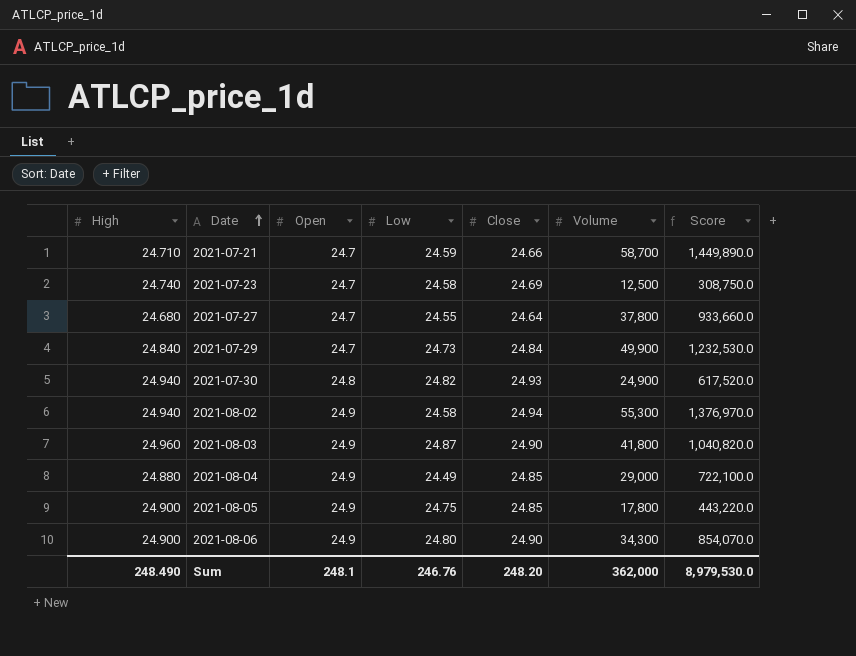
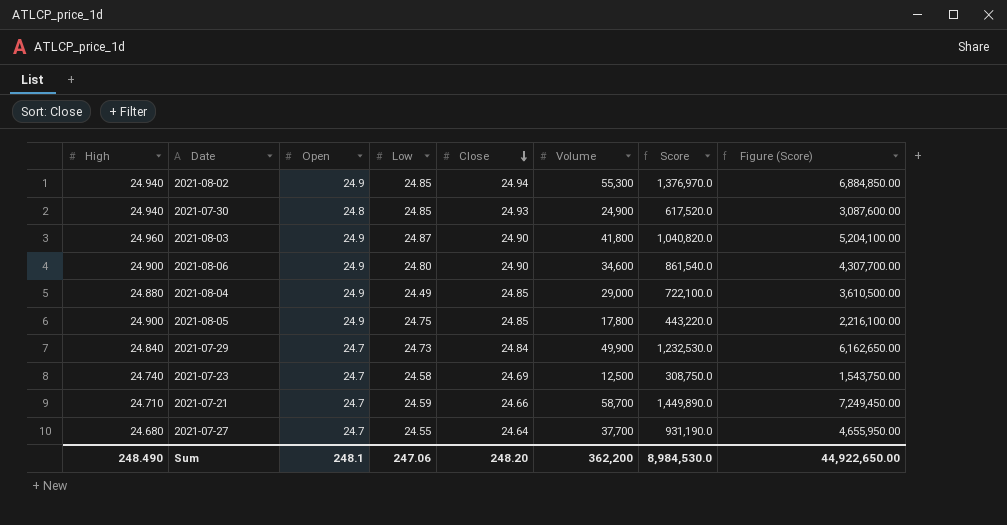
row order: Date ascending -> Close descending
column Figure (Score) | formula: none -> [Score] * 5
2021-08-02 | Low: 24.58 -> 24.85
2021-07-30 | Low: 24.82 -> 24.85
2021-08-06 | Volume: 34,300 -> 34,600
2021-08-06 | Score: 854,070.0 -> 861,540.0
2021-07-27 | Volume: 37,800 -> 37,700
2021-07-27 | Score: 933,660.0 -> 931,190.0
Sum | Low: 246.76 -> 247.06
Sum | Volume: 362,000 -> 362,200
Sum | Score: 8,979,530.0 -> 8,984,530.0

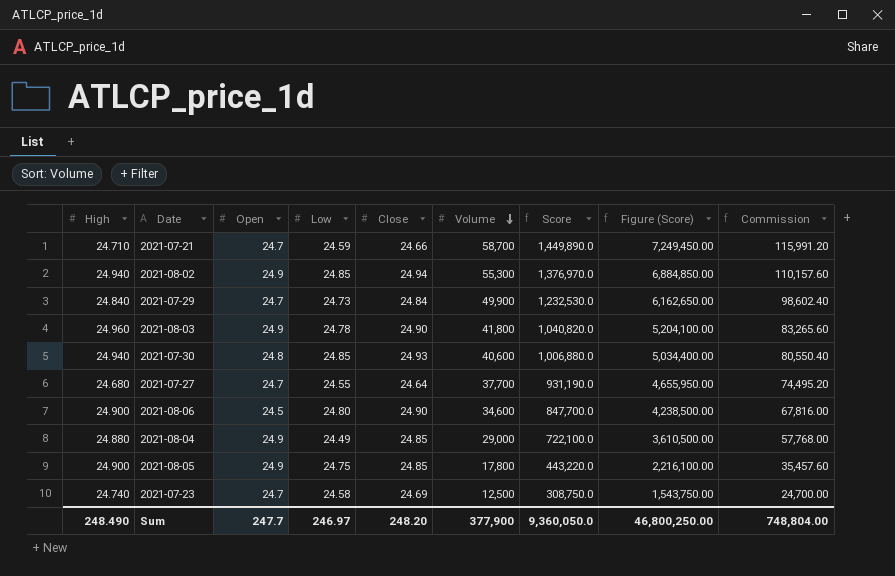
row order: Close descending -> Volume descending
column Commission | formula: none -> [Score] * 0.08
2021-08-03 | Low: 24.87 -> 24.78
2021-07-30 | Volume: 24,900 -> 40,600
2021-07-30 | Score: 617,520.0 -> 1,006,880.0
2021-07-30 | Figure (Score): 3,087,600.00 -> 5,034,400.00
2021-08-06 | Open: 24.9 -> 24.5
2021-08-06 | Score: 861,540.0 -> 847,700.0
2021-08-06 | Figure (Score): 4,307,700.00 -> 4,238,500.00
Sum | Open: 248.1 -> 247.7
Sum | Low: 247.06 -> 246.97
Sum | Volume: 362,200 -> 377,900
Sum | Score: 8,984,530.0 -> 9,360,050.0
Sum | Figure (Score): 44,922,650.00 -> 46,800,250.00

